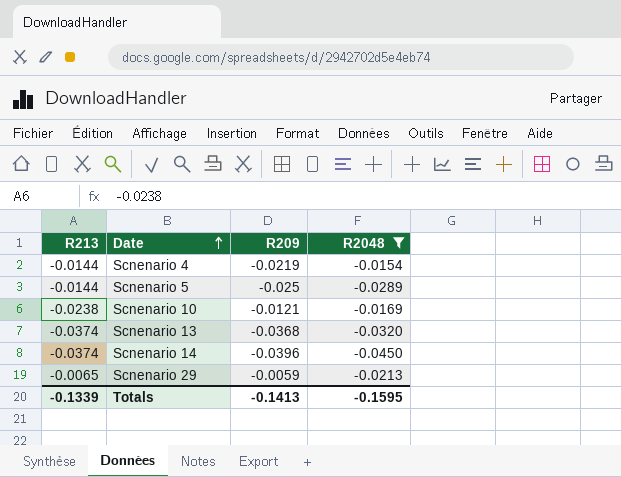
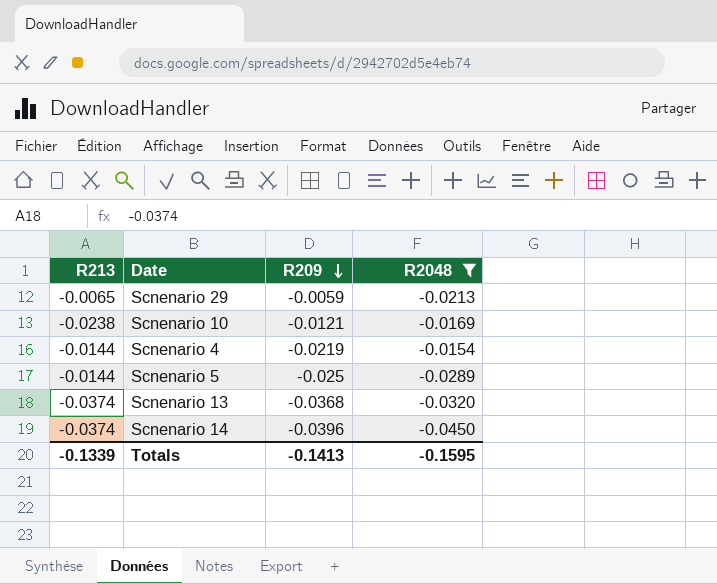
row order: Date ascending -> R209 descending

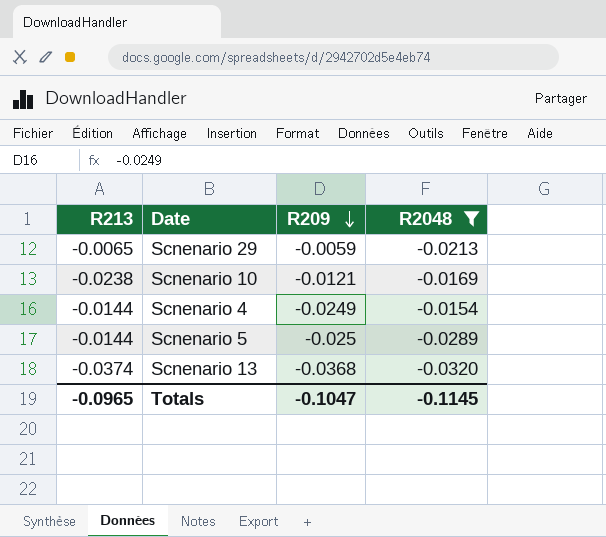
row Scnenario 14: -0.0374 | -0.0396 | -0.0450 -> none
Scnenario 4 | R209: -0.0219 -> -0.0249
Totals | R213: -0.1339 -> -0.0965
Totals | R209: -0.1413 -> -0.1047
Totals | R2048: -0.1595 -> -0.1145

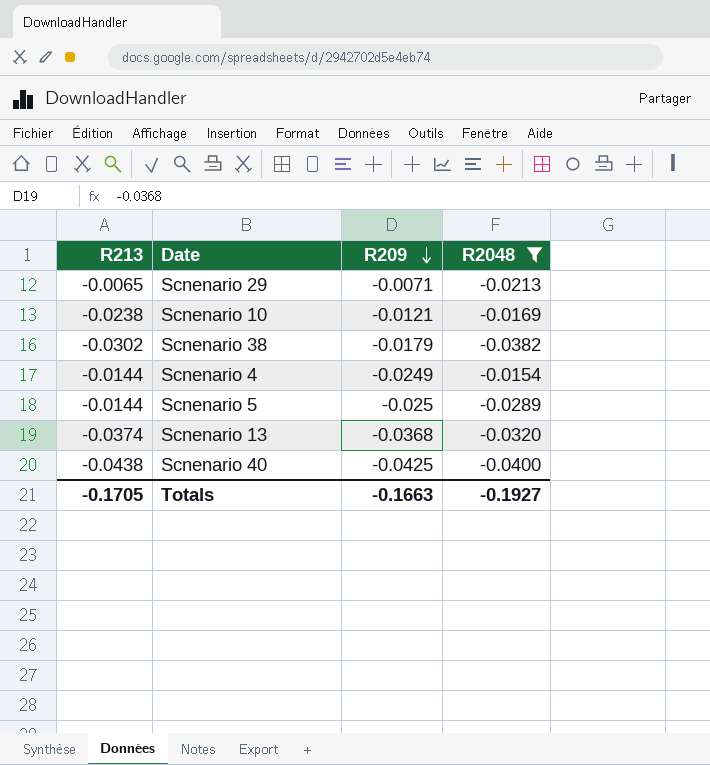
Scnenario 29 | R209: -0.0059 -> -0.0071
row Scnenario 38: none -> -0.0302 | -0.0179 | -0.0382
row Scnenario 40: none -> -0.0438 | -0.0425 | -0.0400
Totals | R213: -0.0965 -> -0.1705
Totals | R209: -0.1047 -> -0.1663
Totals | R2048: -0.1145 -> -0.1927

